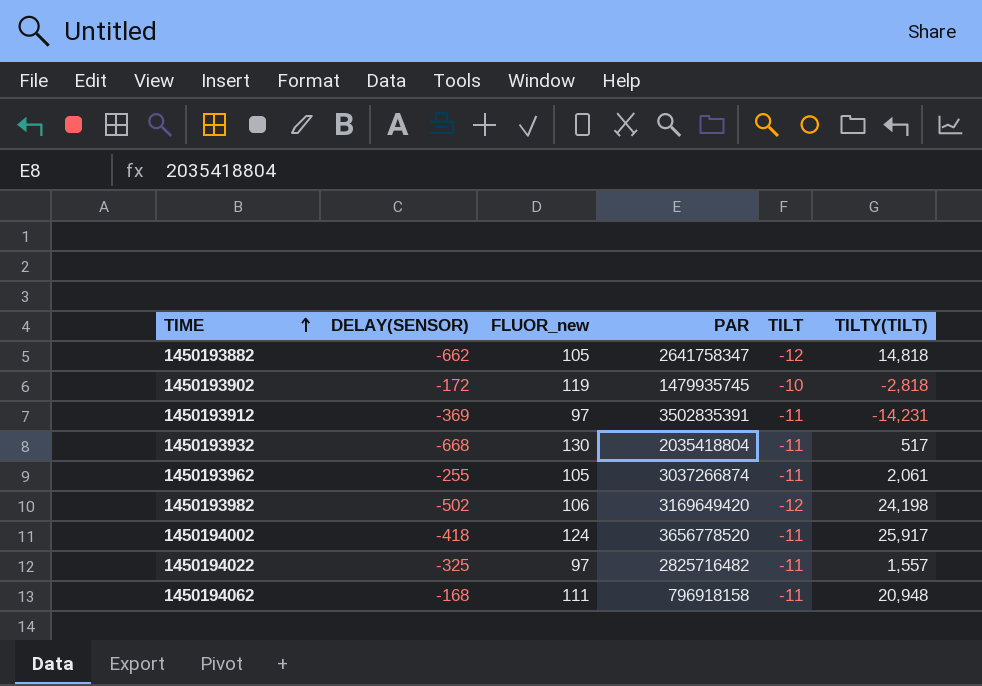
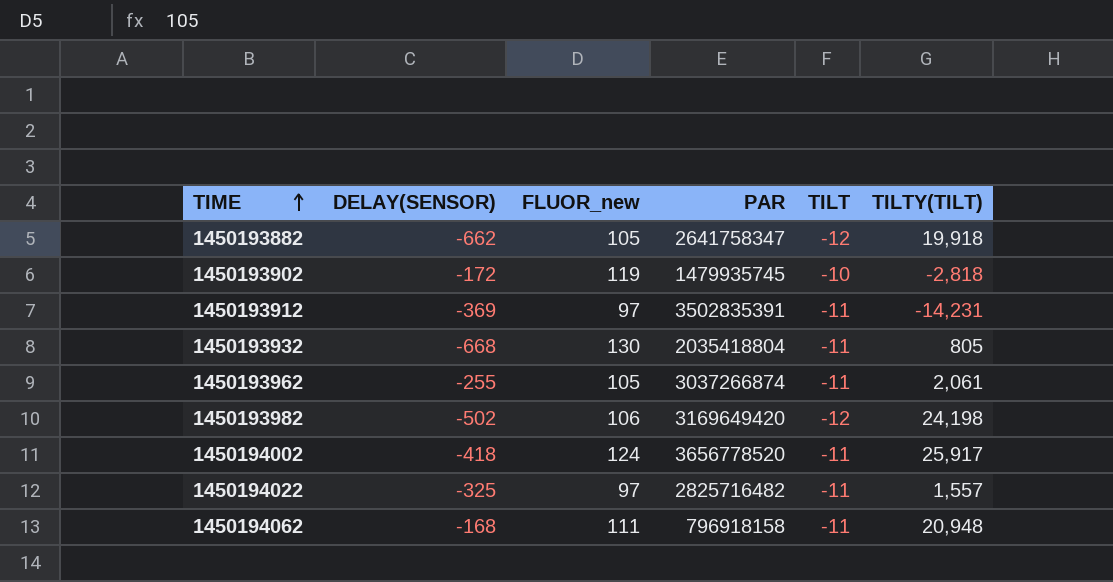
1450193882 | TILTY(TILT): 14,818 -> 19,918
1450193932 | TILTY(TILT): 517 -> 805

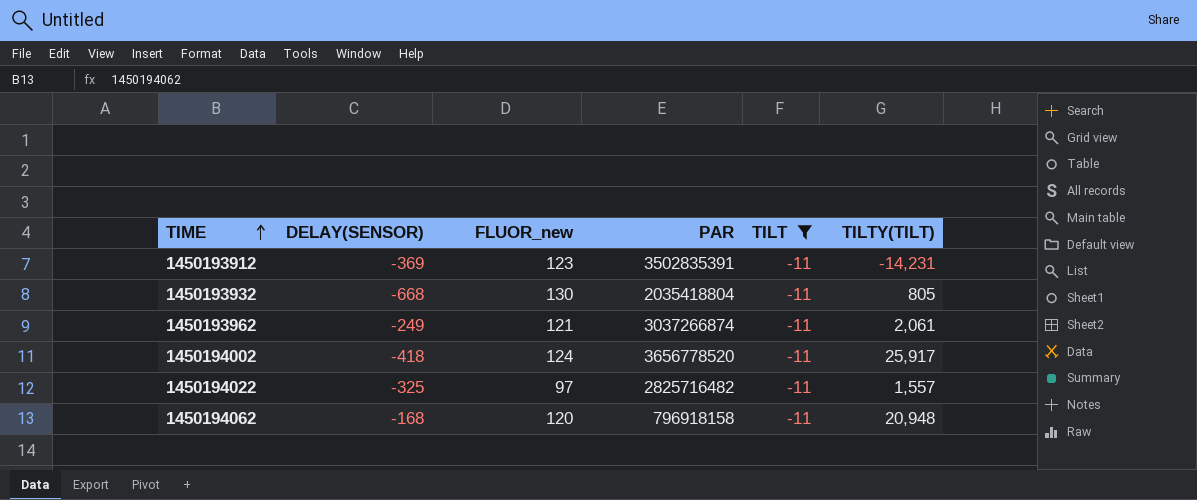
filter: none -> TILT = -11
1450193912 | FLUOR_new: 97 -> 123
1450193962 | DELAY(SENSOR): -255 -> -249
1450193962 | FLUOR_new: 105 -> 121
1450194062 | FLUOR_new: 111 -> 120

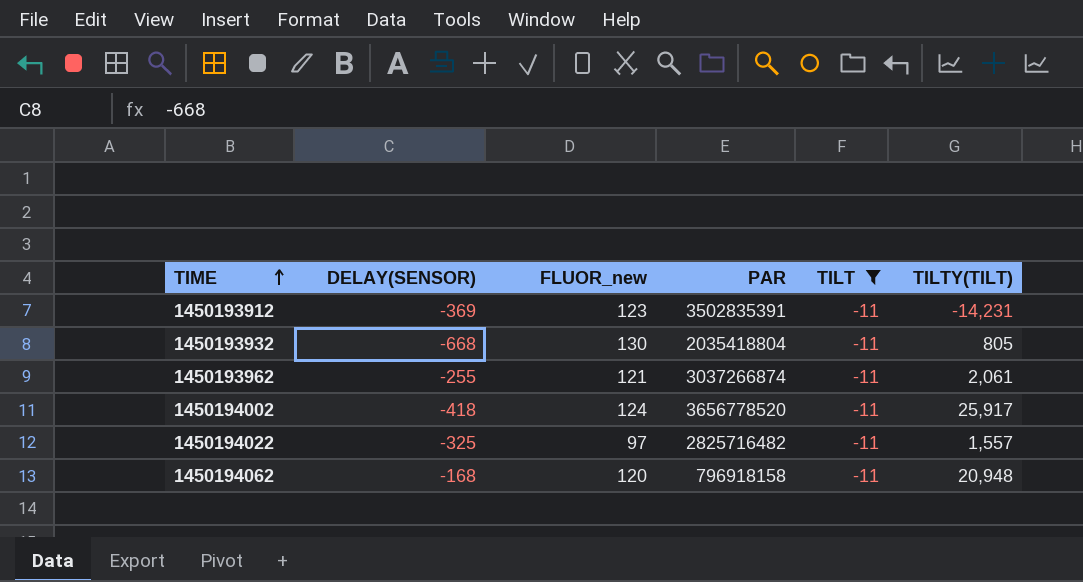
1450193962 | DELAY(SENSOR): -249 -> -255

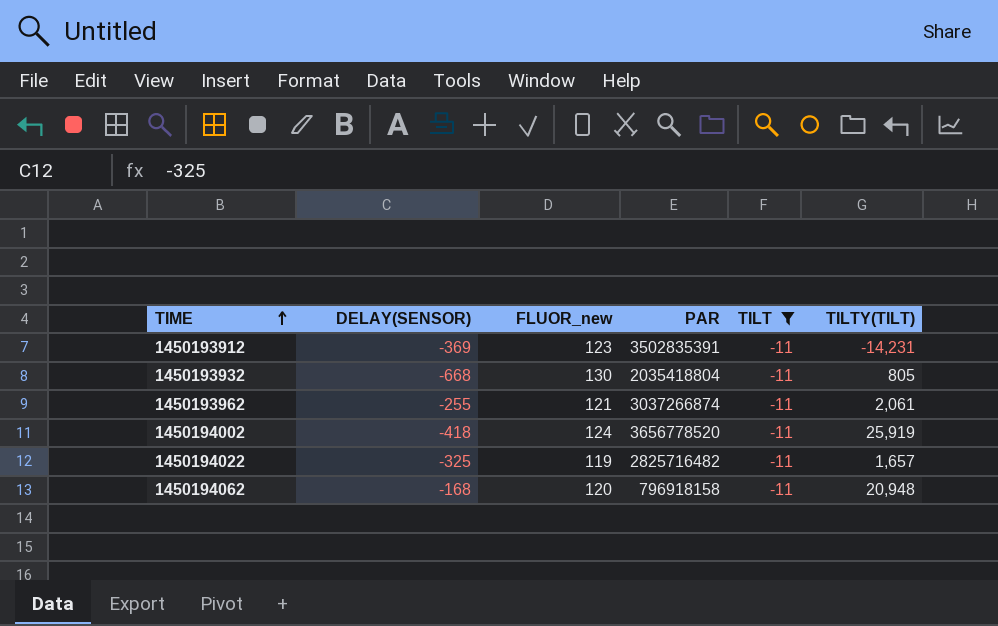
1450194002 | TILTY(TILT): 25,917 -> 25,919
1450194022 | FLUOR_new: 97 -> 119
1450194022 | TILTY(TILT): 1,557 -> 1,657

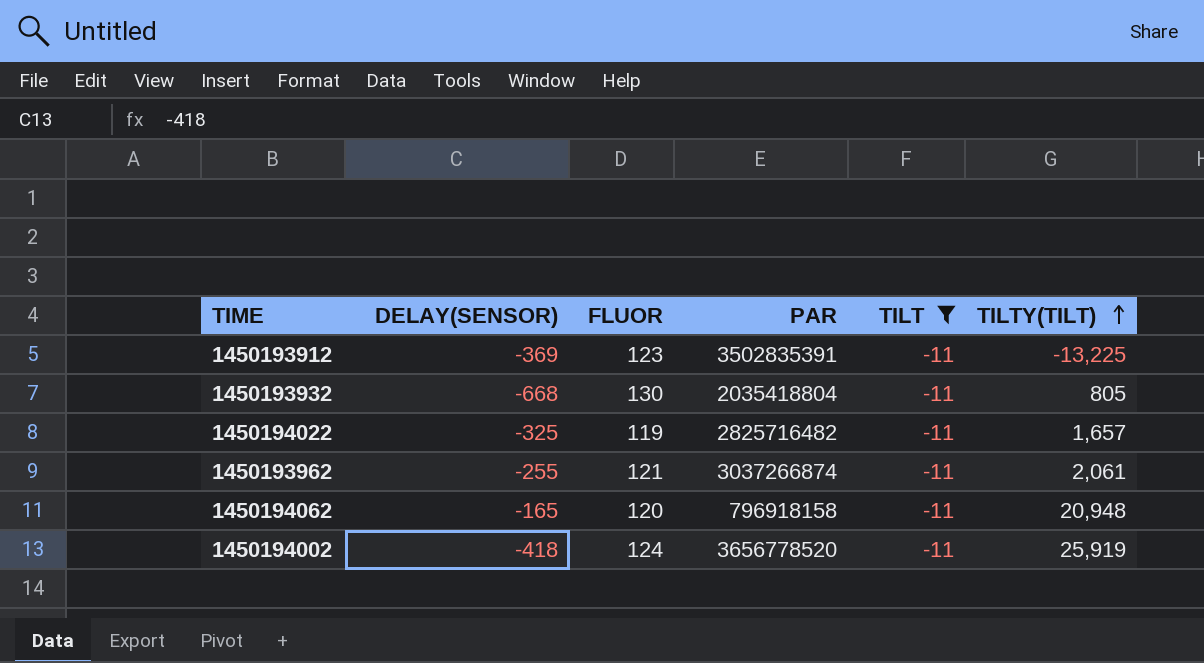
row order: TIME ascending -> TILTY(TILT) ascending
column name: FLUOR_new -> FLUOR
1450193912 | TILTY(TILT): -14,231 -> -13,225
1450194062 | DELAY(SENSOR): -168 -> -165

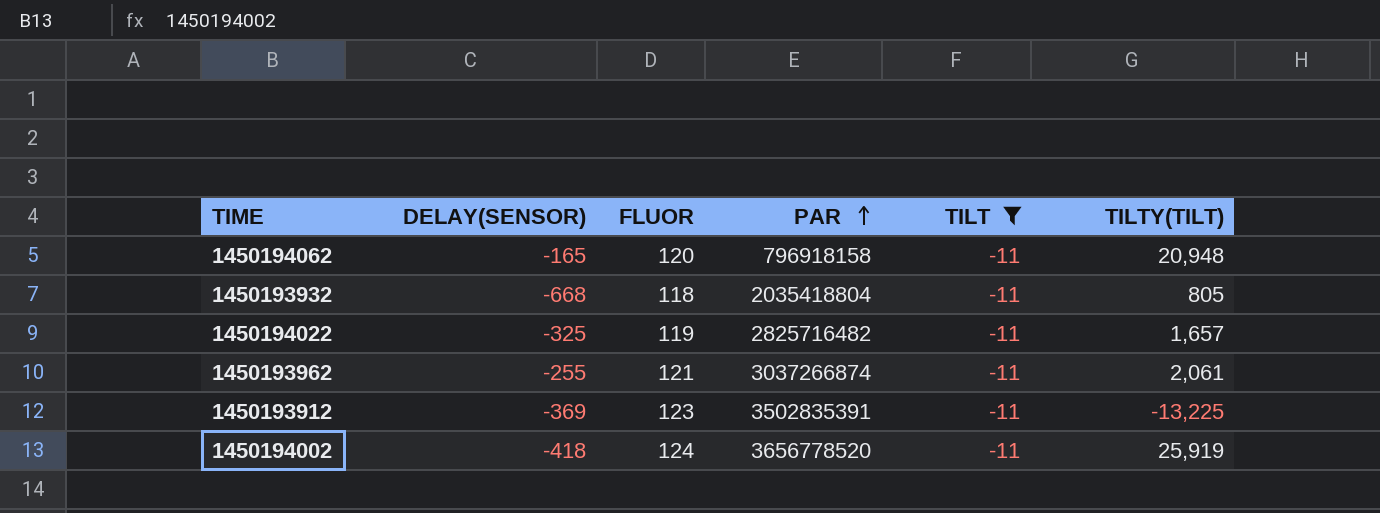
row order: TILTY(TILT) ascending -> PAR ascending
1450193932 | FLUOR: 130 -> 118

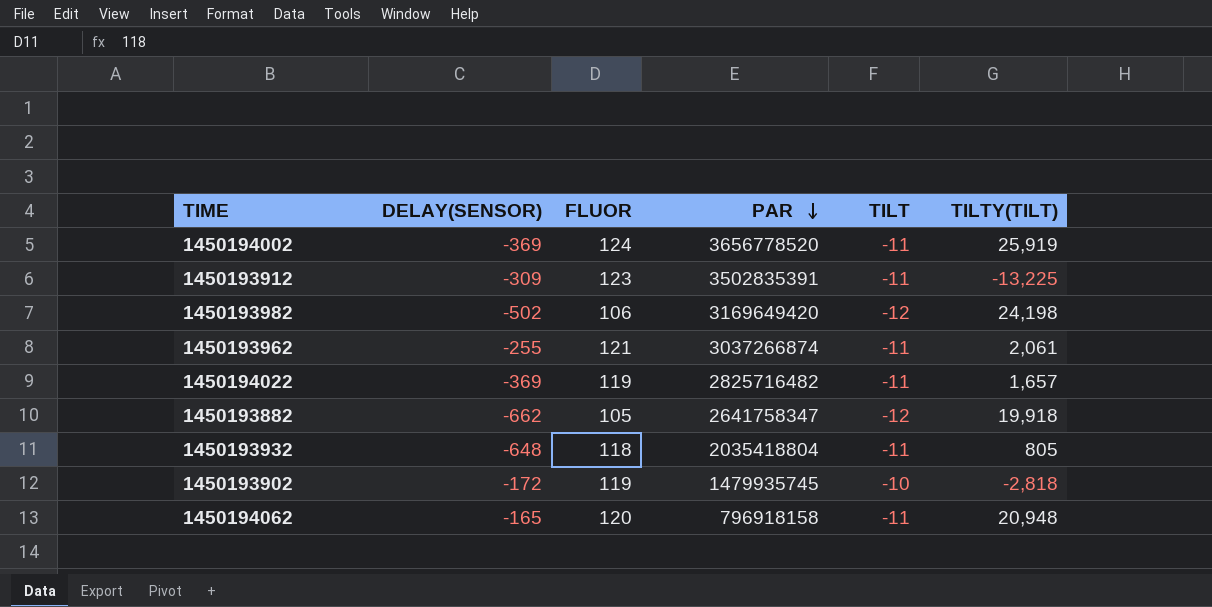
filter: TILT = -11 -> none
row order: PAR ascending -> PAR descending
1450194002 | DELAY(SENSOR): -418 -> -369
1450193912 | DELAY(SENSOR): -369 -> -309
1450194022 | DELAY(SENSOR): -325 -> -369
1450193932 | DELAY(SENSOR): -668 -> -648

